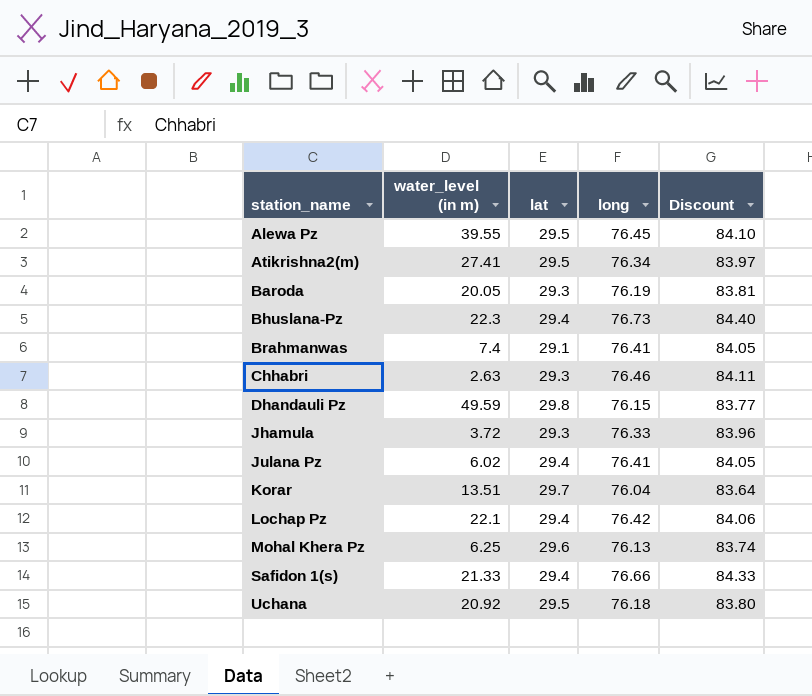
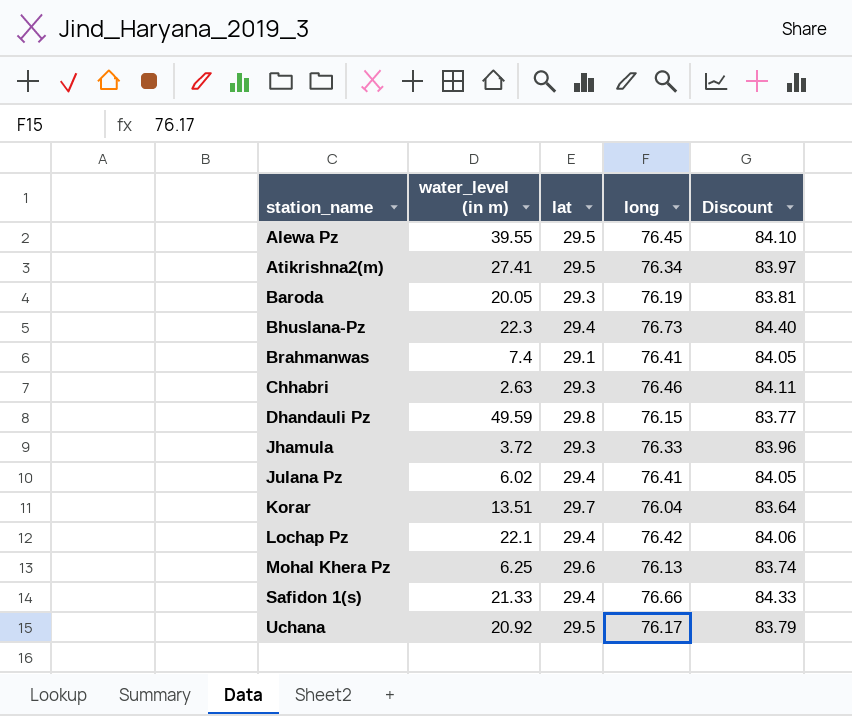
Uchana | long: 76.18 -> 76.17
Uchana | Discount: 83.80 -> 83.79

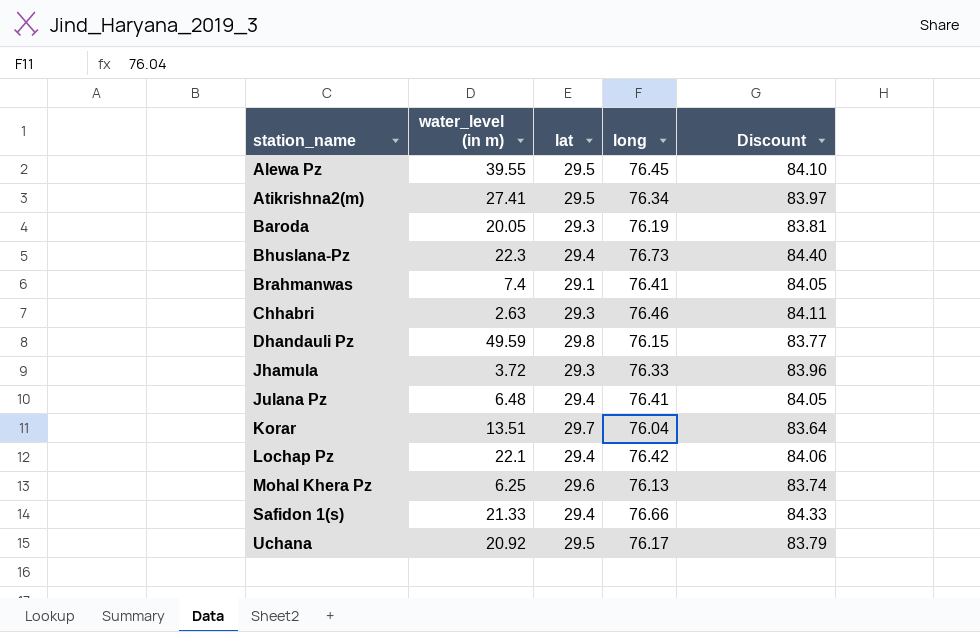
Julana Pz | water_level (in m): 6.02 -> 6.48

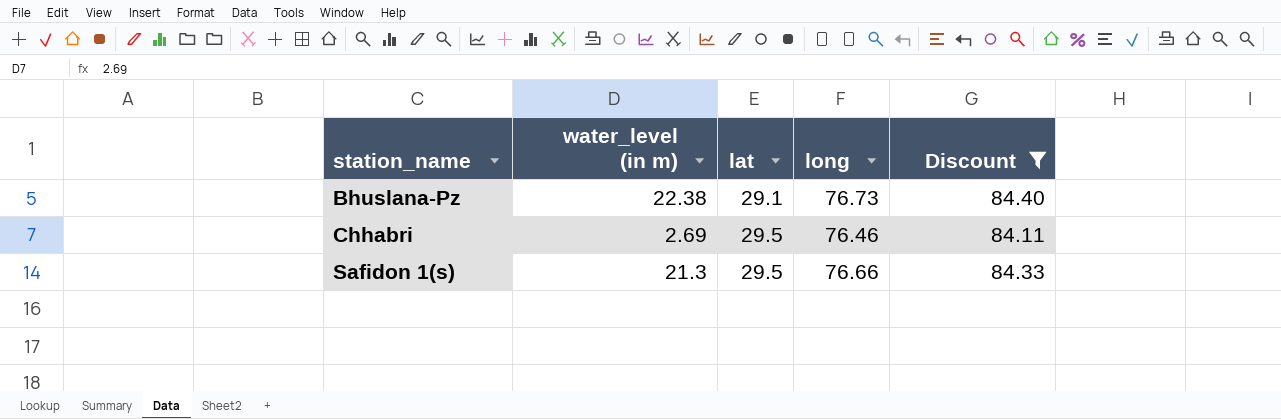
filter: none -> Discount >= 84.11
Bhuslana-Pz | water_level (in m): 22.3 -> 22.38
Bhuslana-Pz | lat: 29.4 -> 29.1
Chhabri | water_level (in m): 2.63 -> 2.69
Chhabri | lat: 29.3 -> 29.5
Safidon 1(s) | water_level (in m): 21.33 -> 21.3
Safidon 1(s) | lat: 29.4 -> 29.5

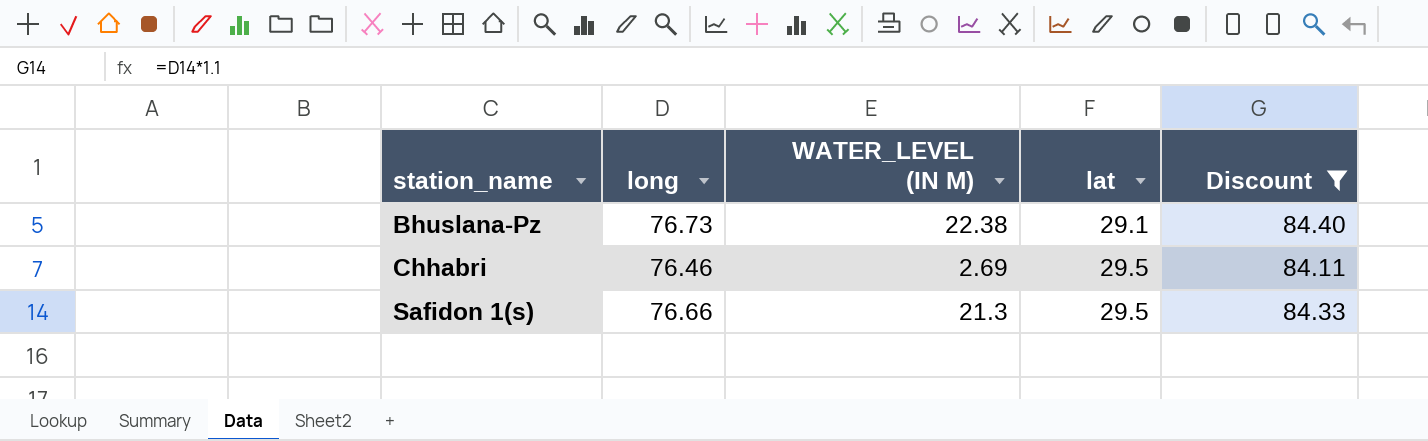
column long | position: 4 -> 2
column name: water_level (in m) -> WATER_LEVEL (IN M)

